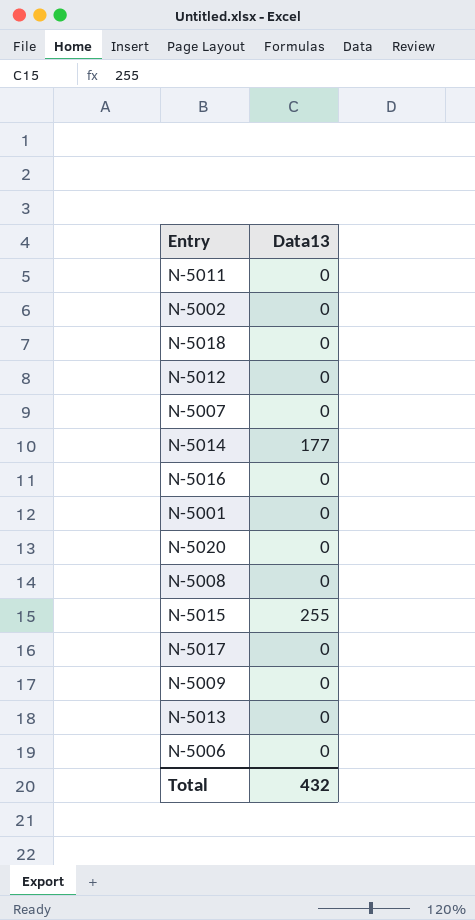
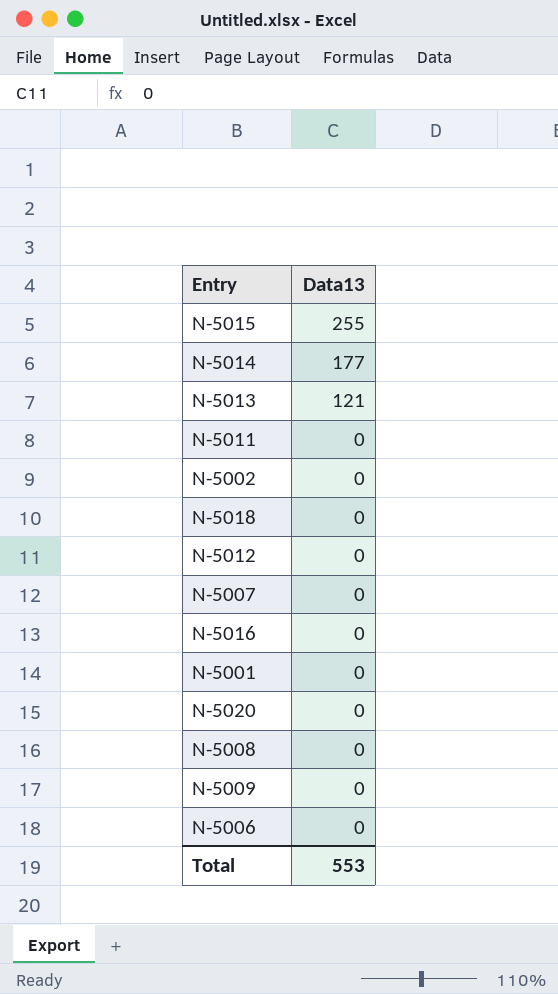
row order: none -> Data13 descending
row N-5017: 0 -> none
N-5013 | Data13: 0 -> 121
Total | Data13: 432 -> 553

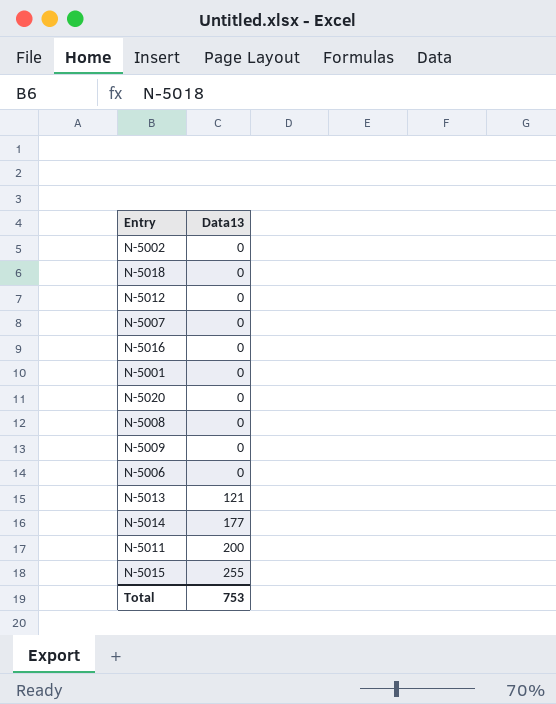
row order: Data13 descending -> Data13 ascending
N-5011 | Data13: 0 -> 200
Total | Data13: 553 -> 753

